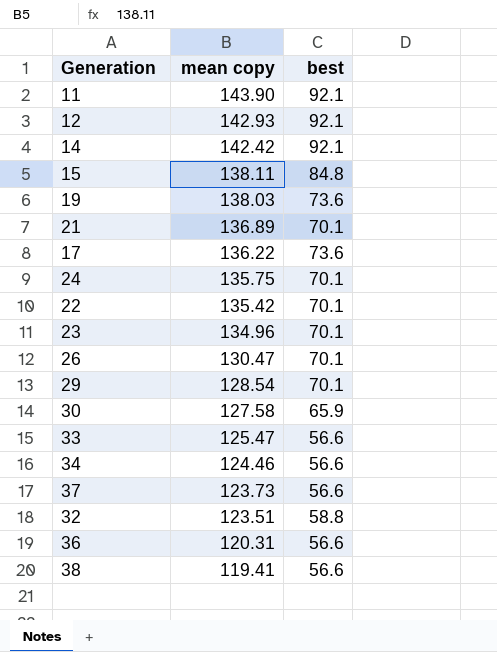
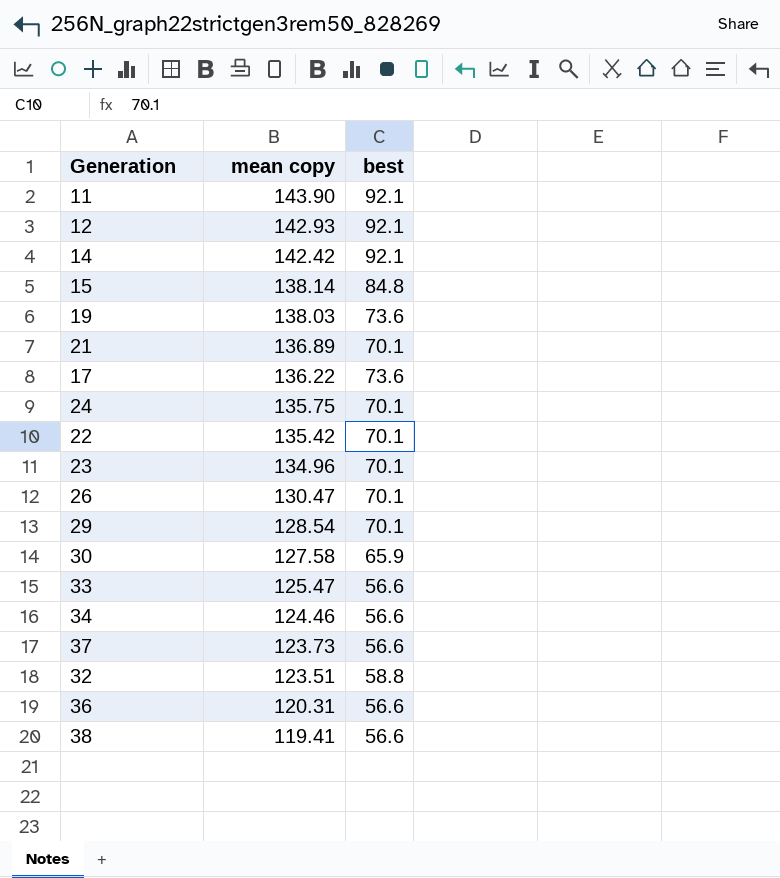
15 | mean copy: 138.11 -> 138.14

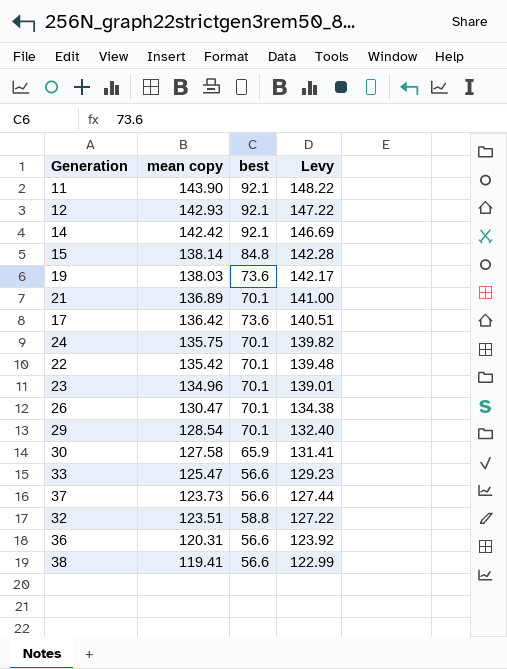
column Levy | formula: none -> [mean copy] * 1.03
row 34: 124.46 | 56.6 -> none
17 | mean copy: 136.22 -> 136.42

